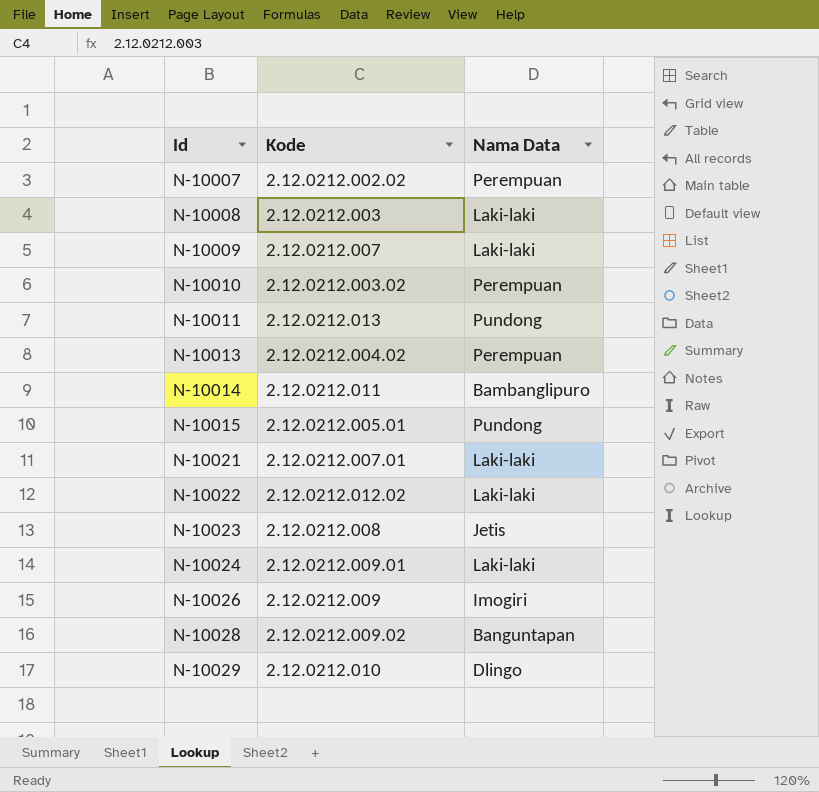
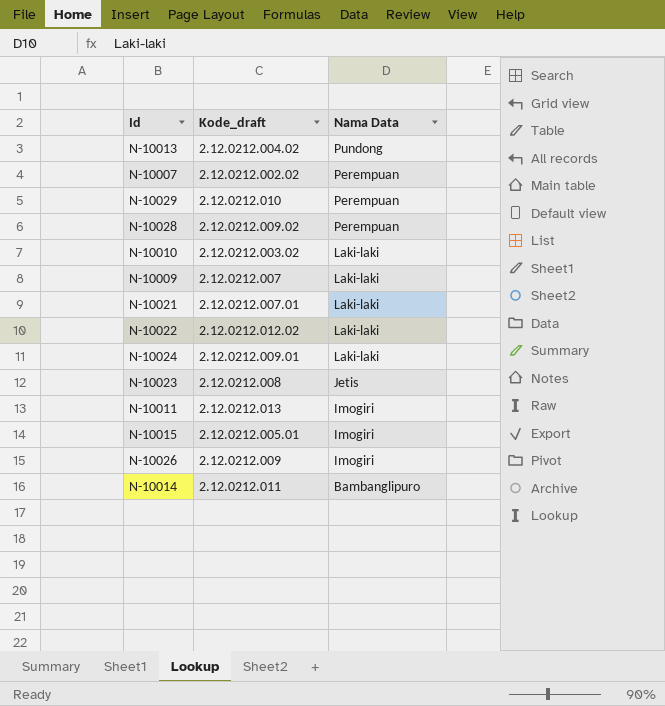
row order: Id ascending -> Nama Data descending
column name: Kode -> Kode_draft
row N-10008: 2.12.0212.003 | Laki-laki -> none
N-10013 | Nama Data: Perempuan -> Pundong
N-10029 | Nama Data: Dlingo -> Perempuan
N-10028 | Nama Data: Banguntapan -> Perempuan
N-10010 | Nama Data: Perempuan -> Laki-laki
N-10011 | Nama Data: Pundong -> Imogiri
N-10015 | Nama Data: Pundong -> Imogiri

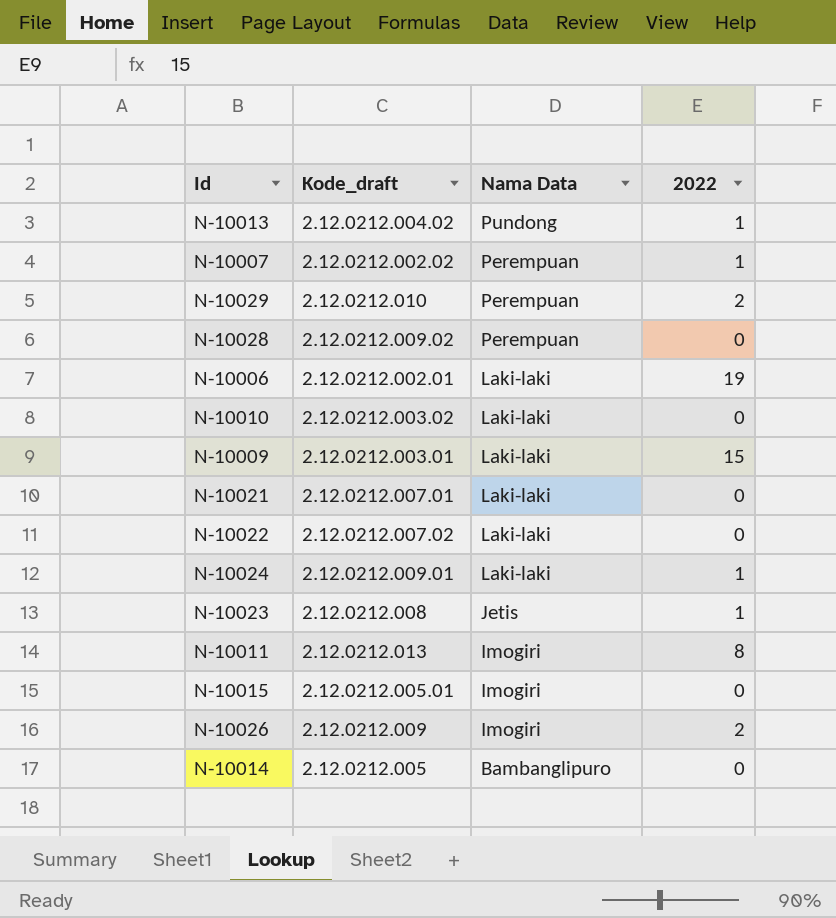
column 2022 | position: none -> 4
row N-10006: none -> 2.12.0212.002.01 | Laki-laki | 19
N-10009 | Kode_draft: 2.12.0212.007 -> 2.12.0212.003.01
N-10022 | Kode_draft: 2.12.0212.012.02 -> 2.12.0212.007.02
N-10014 | Kode_draft: 2.12.0212.011 -> 2.12.0212.005

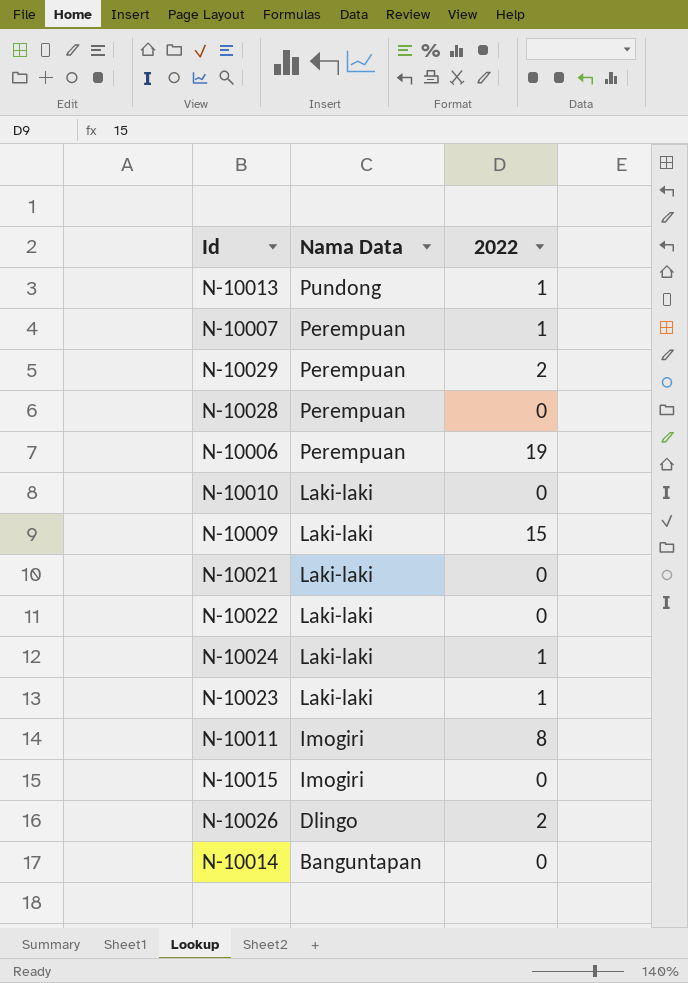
column Kode_draft | position: 2 -> none
N-10006 | Nama Data: Laki-laki -> Perempuan
N-10023 | Nama Data: Jetis -> Laki-laki
N-10026 | Nama Data: Imogiri -> Dlingo
N-10014 | Nama Data: Bambanglipuro -> Banguntapan

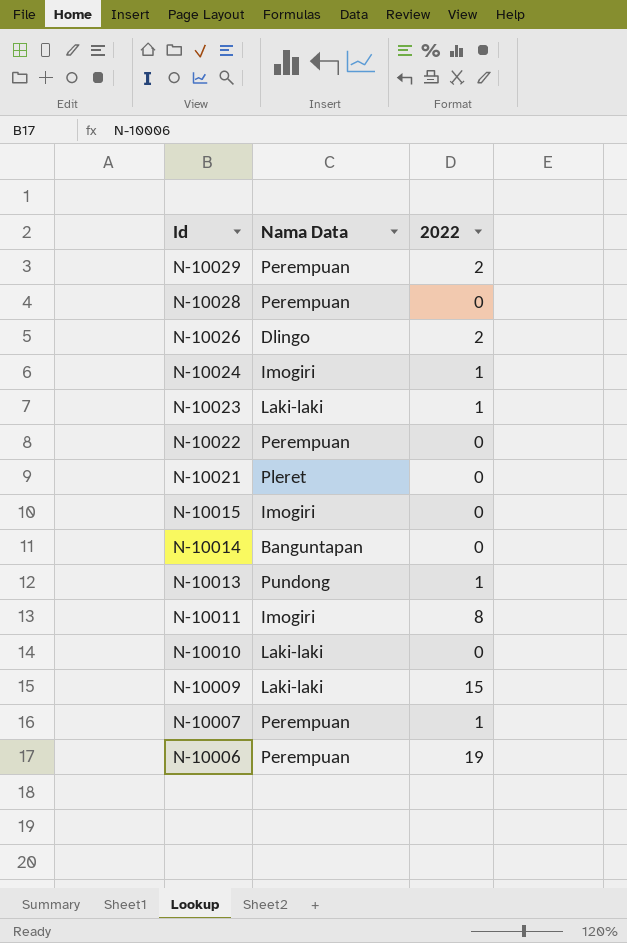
row order: Nama Data descending -> Id descending
N-10024 | Nama Data: Laki-laki -> Imogiri
N-10022 | Nama Data: Laki-laki -> Perempuan
N-10021 | Nama Data: Laki-laki -> Pleret

